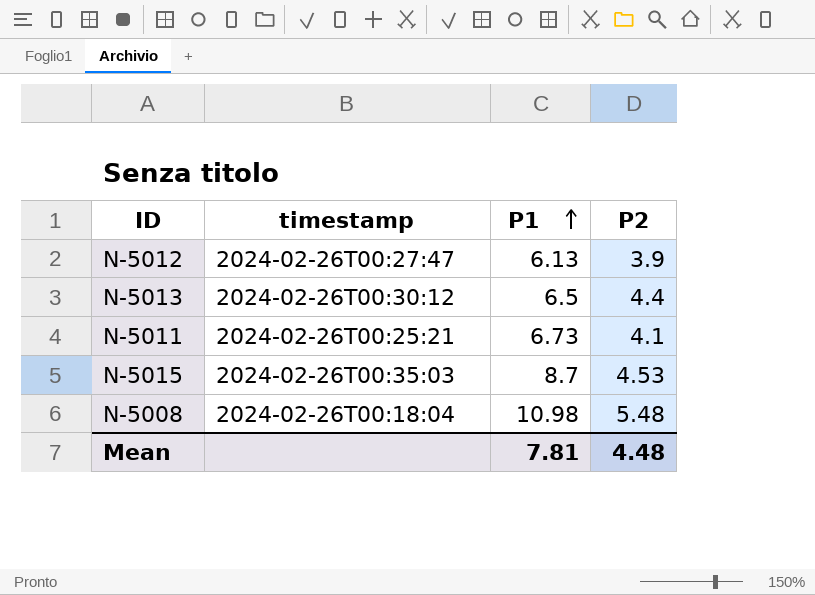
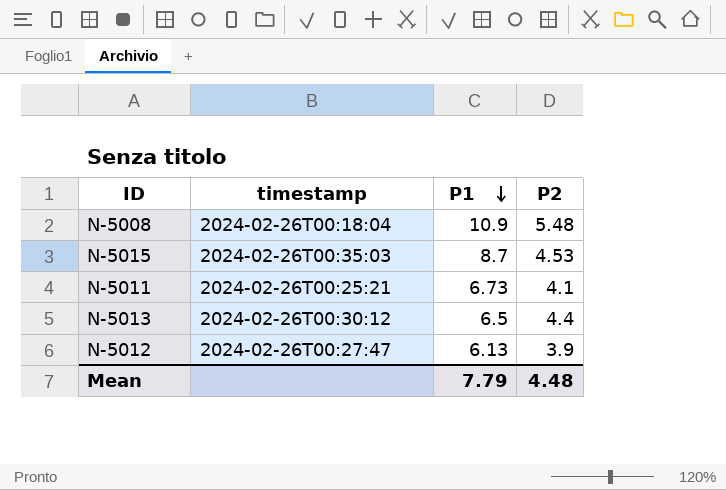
row order: P1 ascending -> P1 descending
N-5008 | P1: 10.98 -> 10.9
Mean | P1: 7.81 -> 7.79

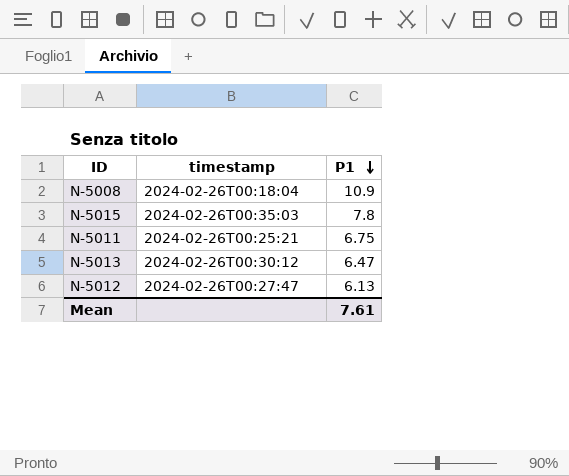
column P2 | position: 4 -> none
N-5015 | P1: 8.7 -> 7.8
N-5011 | P1: 6.73 -> 6.75
N-5013 | P1: 6.5 -> 6.47
Mean | P1: 7.79 -> 7.61

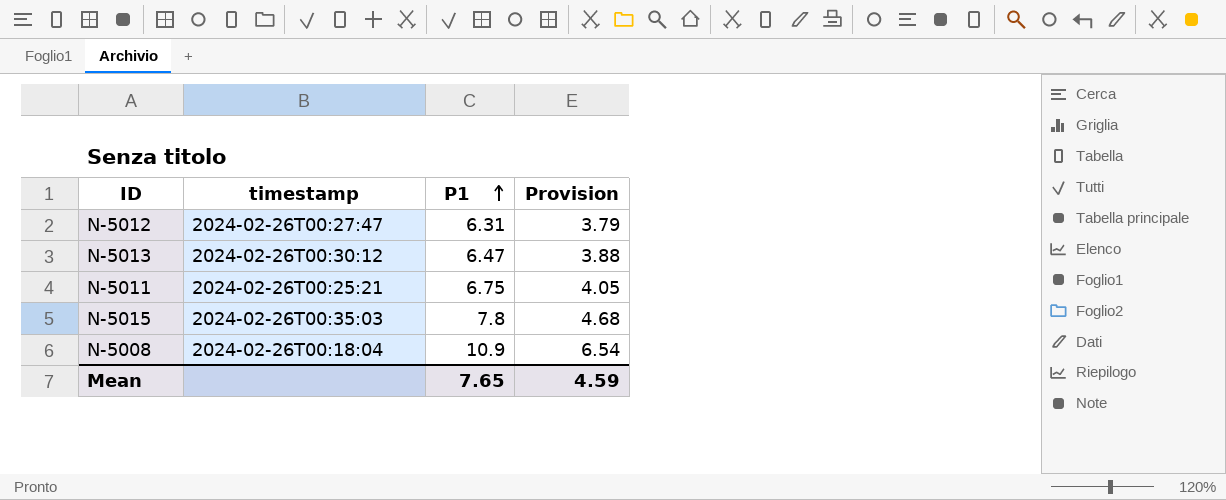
row order: P1 descending -> P1 ascending
column Provision | formula: none -> [P1] * 0.6
N-5012 | P1: 6.13 -> 6.31
Mean | P1: 7.61 -> 7.65

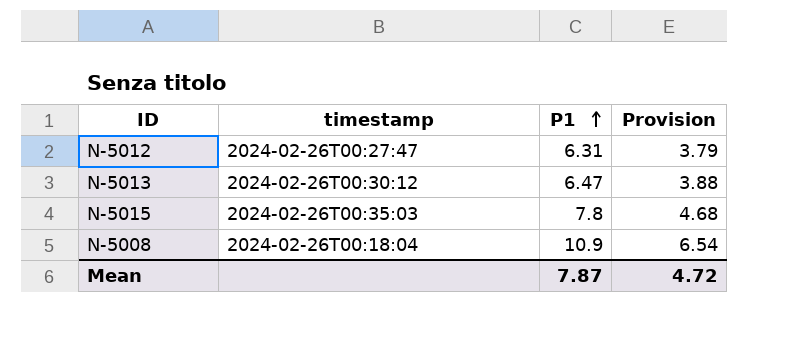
row N-5011: 2024-02-26T00:25:21 | 6.75 | 4.05 -> none
Mean | P1: 7.65 -> 7.87
Mean | Provision: 4.59 -> 4.72

